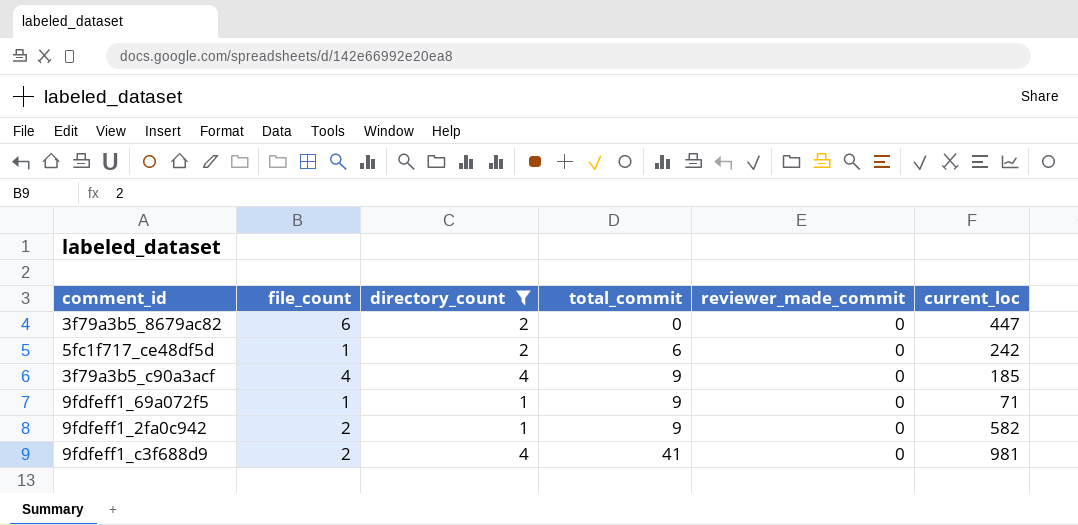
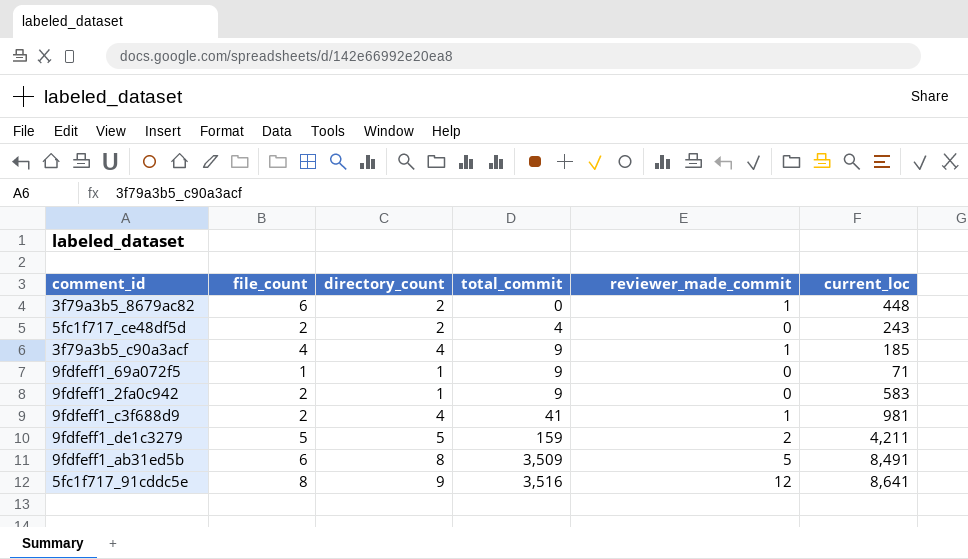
filter: directory_count <= 4 -> none
3f79a3b5_8679ac82 | reviewer_made_commit: 0 -> 1
3f79a3b5_8679ac82 | current_loc: 447 -> 448
5fc1f717_ce48df5d | file_count: 1 -> 2
5fc1f717_ce48df5d | total_commit: 6 -> 4
5fc1f717_ce48df5d | current_loc: 242 -> 243
3f79a3b5_c90a3acf | reviewer_made_commit: 0 -> 1
9fdfeff1_2fa0c942 | current_loc: 582 -> 583
9fdfeff1_c3f688d9 | reviewer_made_commit: 0 -> 1

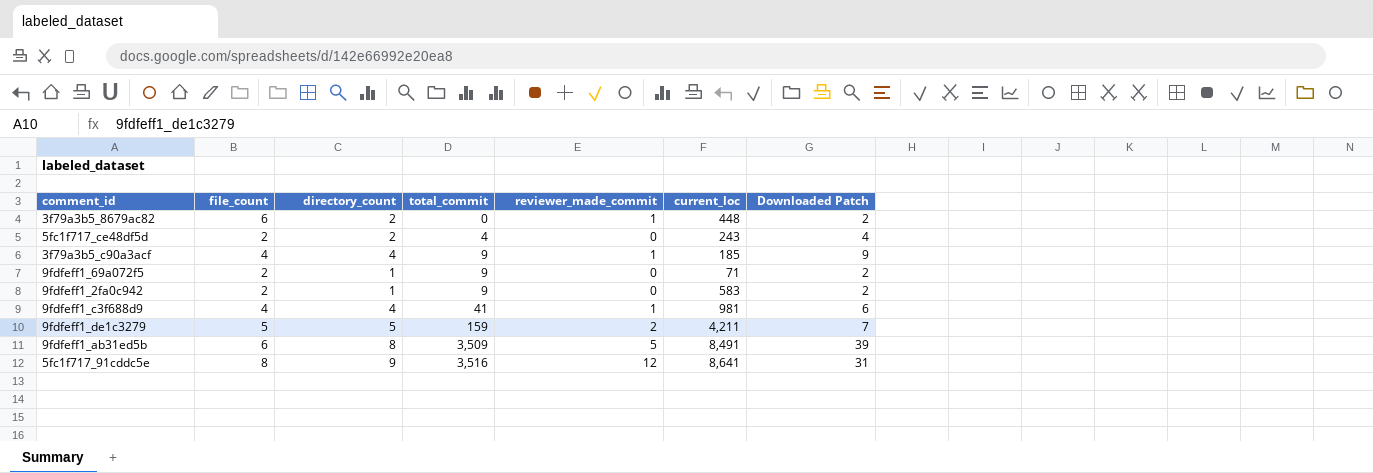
column Downloaded Patch | position: none -> 7
9fdfeff1_69a072f5 | file_count: 1 -> 2
9fdfeff1_c3f688d9 | file_count: 2 -> 4

